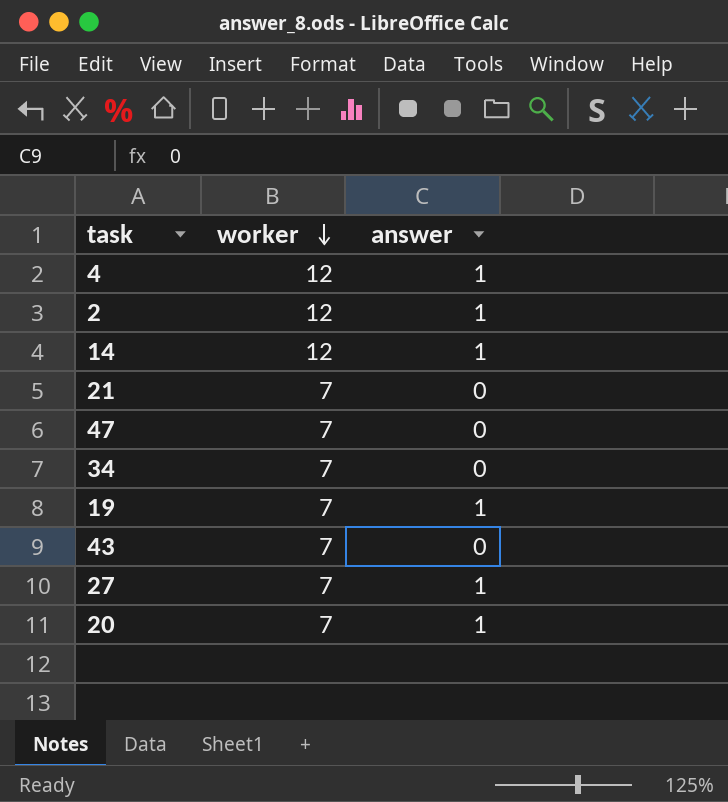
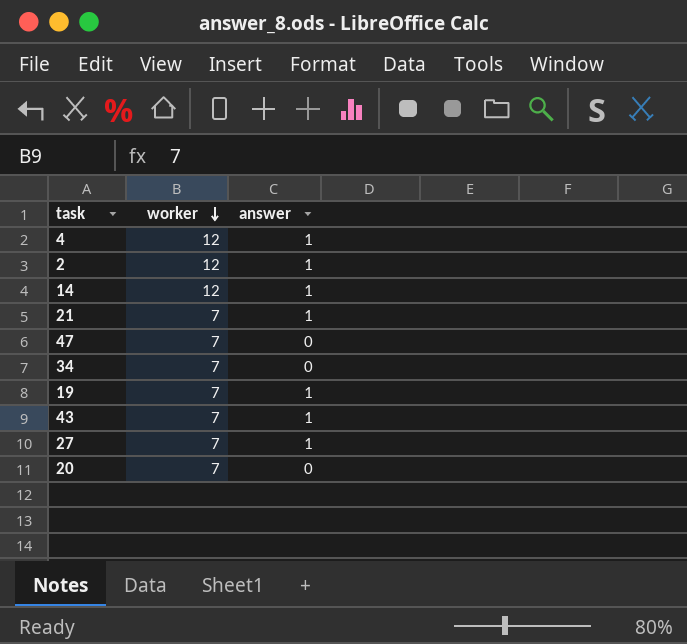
21 | answer: 0 -> 1
43 | answer: 0 -> 1
20 | answer: 1 -> 0

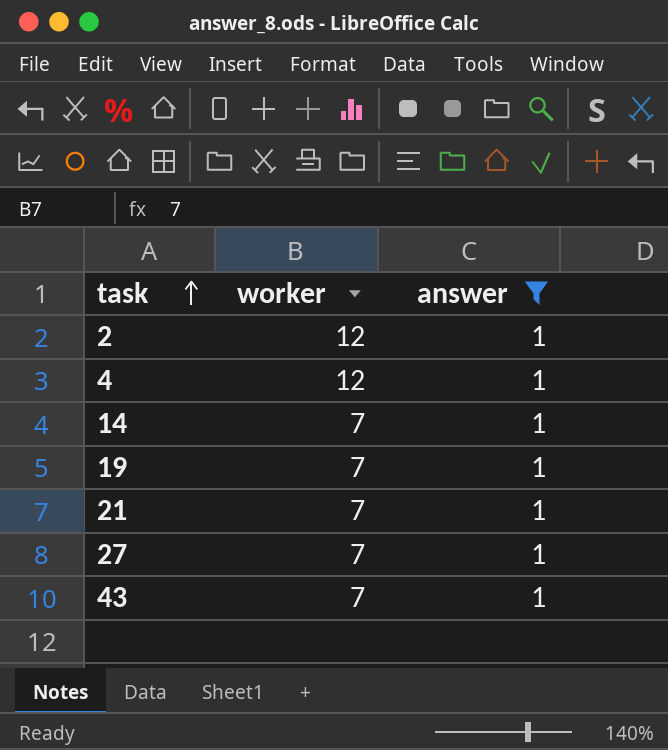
filter: none -> answer = 1
row order: worker descending -> task ascending
14 | worker: 12 -> 7

